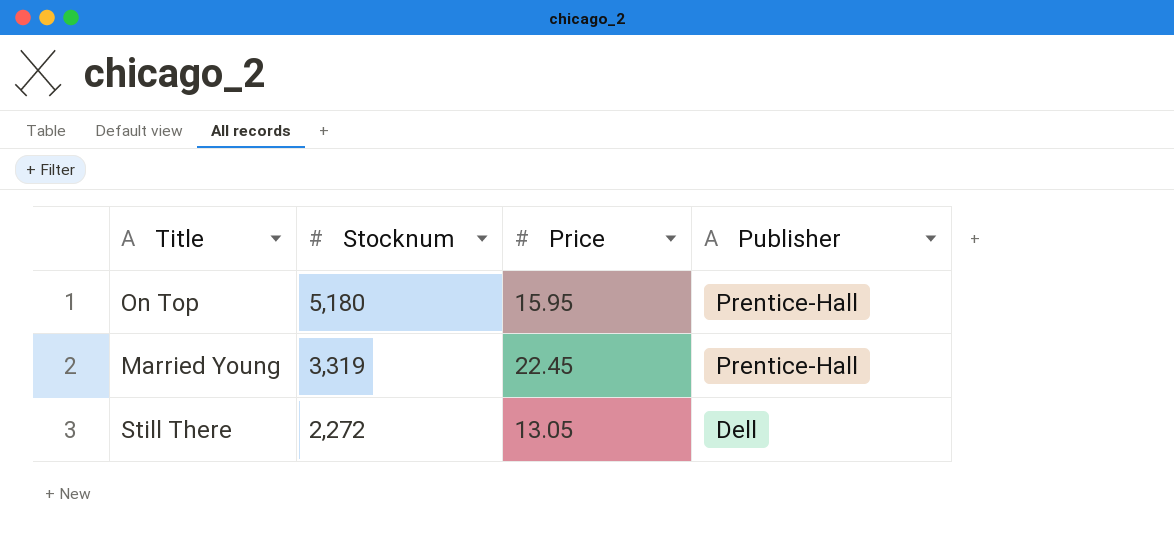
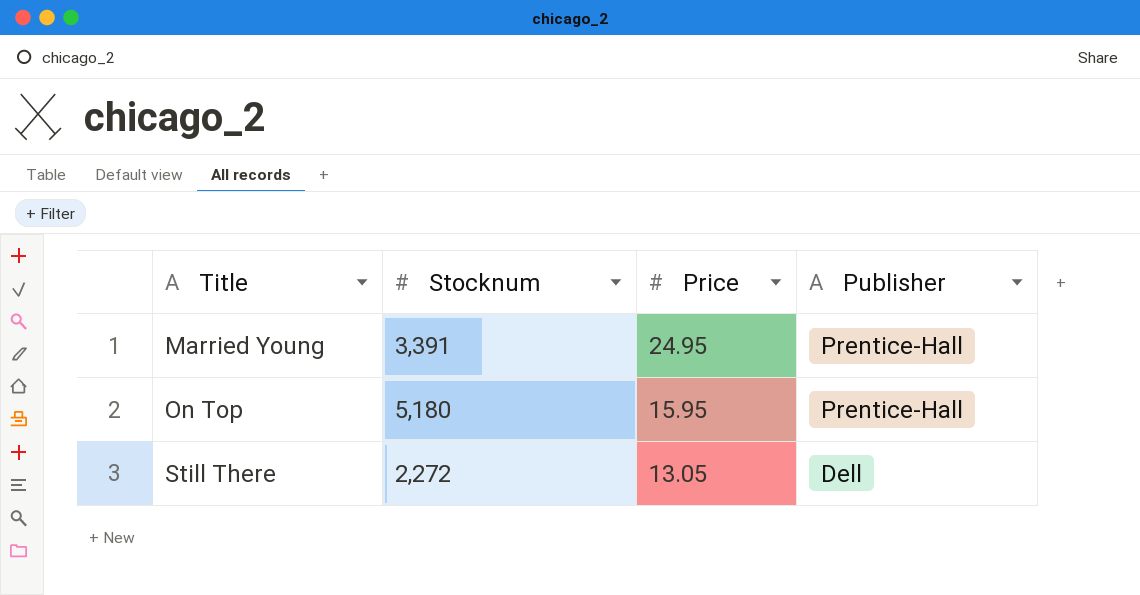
row order: Stocknum descending -> Title ascending
Married Young | Stocknum: 3,319 -> 3,391
Married Young | Price: 22.45 -> 24.95

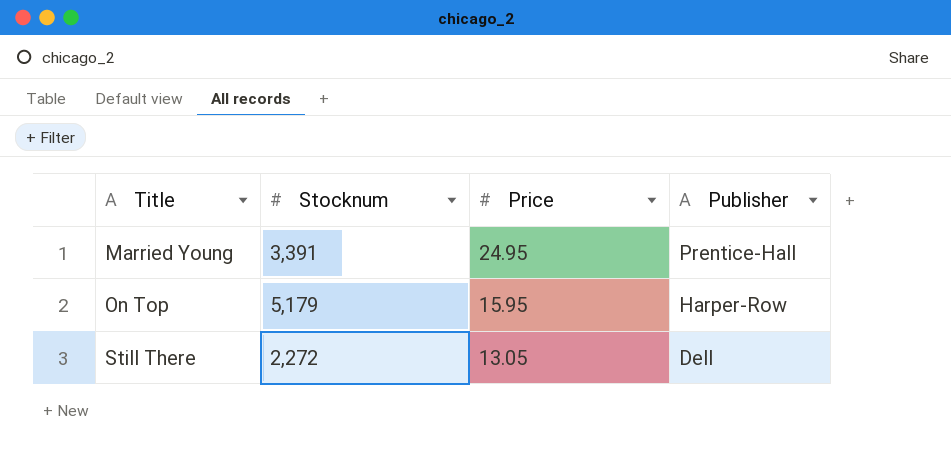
On Top | Stocknum: 5,180 -> 5,179
On Top | Publisher: Prentice-Hall -> Harper-Row

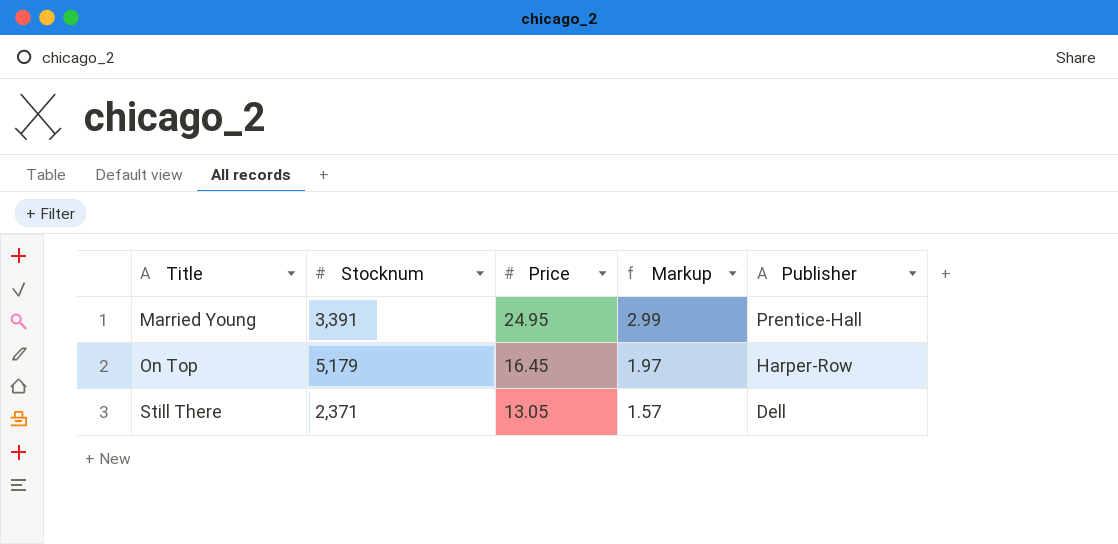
column Markup | formula: none -> [Price] * 0.12
On Top | Price: 15.95 -> 16.45
Still There | Stocknum: 2,272 -> 2,371

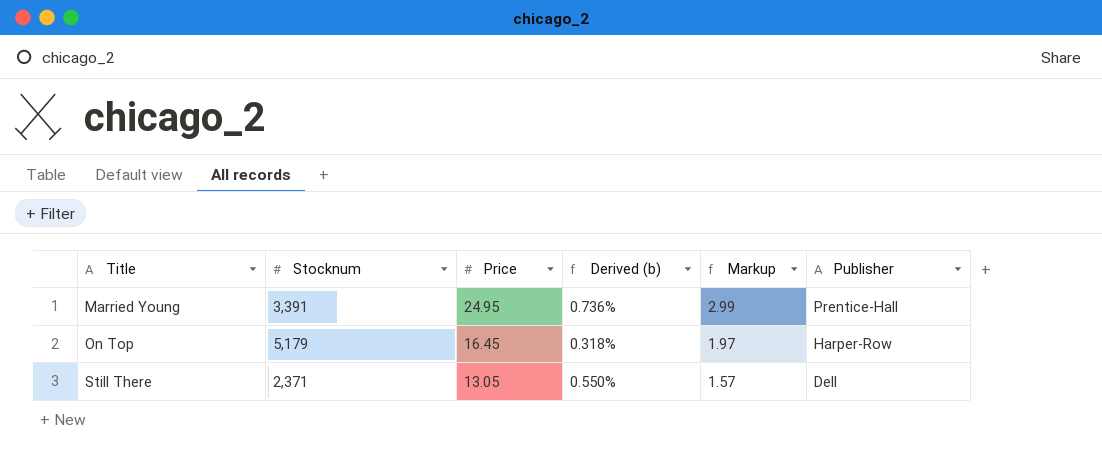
column Derived (b) | formula: none -> [Price] / [Stocknum]

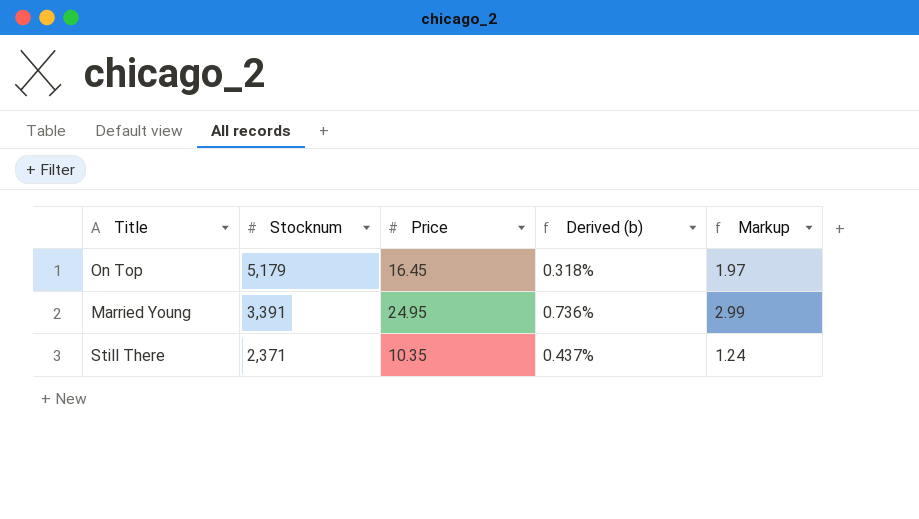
row order: Title ascending -> Stocknum descending
column Publisher | position: 6 -> none
Still There | Price: 13.05 -> 10.35
Still There | Derived (b): 0.550% -> 0.437%
Still There | Markup: 1.57 -> 1.24

